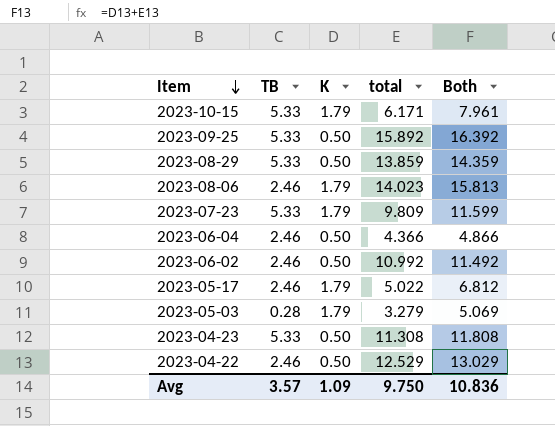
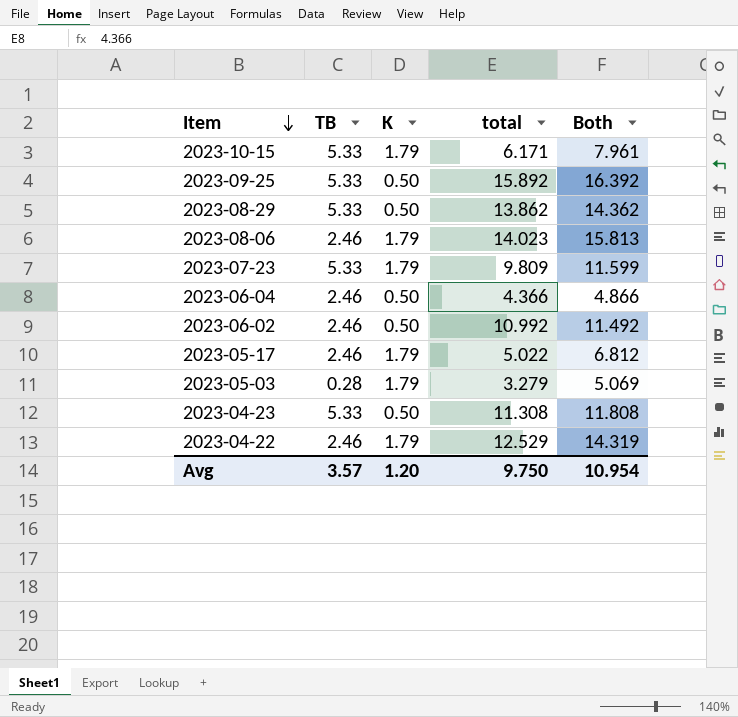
2023-08-29 | total: 13.859 -> 13.862
2023-08-29 | Both: 14.359 -> 14.362
2023-04-22 | K: 0.50 -> 1.79
2023-04-22 | Both: 13.029 -> 14.319
Avg | K: 1.09 -> 1.20
Avg | Both: 10.836 -> 10.954

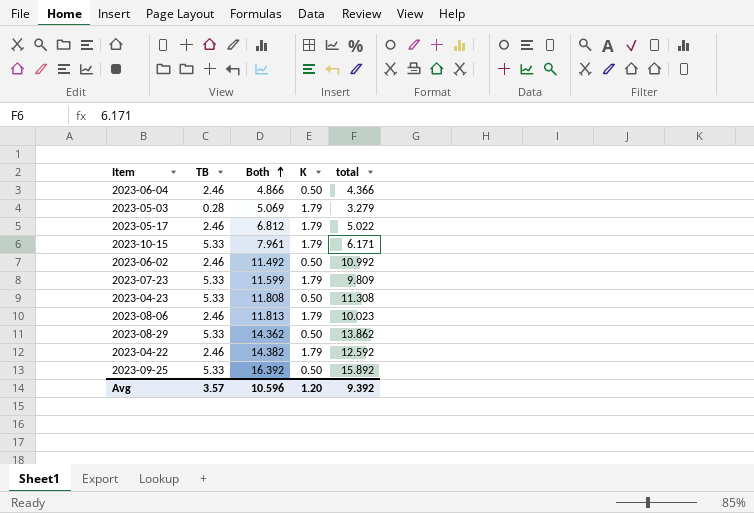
row order: Item descending -> Both ascending
column Both | position: 5 -> 3
2023-08-06 | Both: 15.813 -> 11.813
2023-08-06 | total: 14.023 -> 10.023
2023-04-22 | Both: 14.319 -> 14.382
2023-04-22 | total: 12.529 -> 12.592
Avg | Both: 10.954 -> 10.596
Avg | total: 9.750 -> 9.392

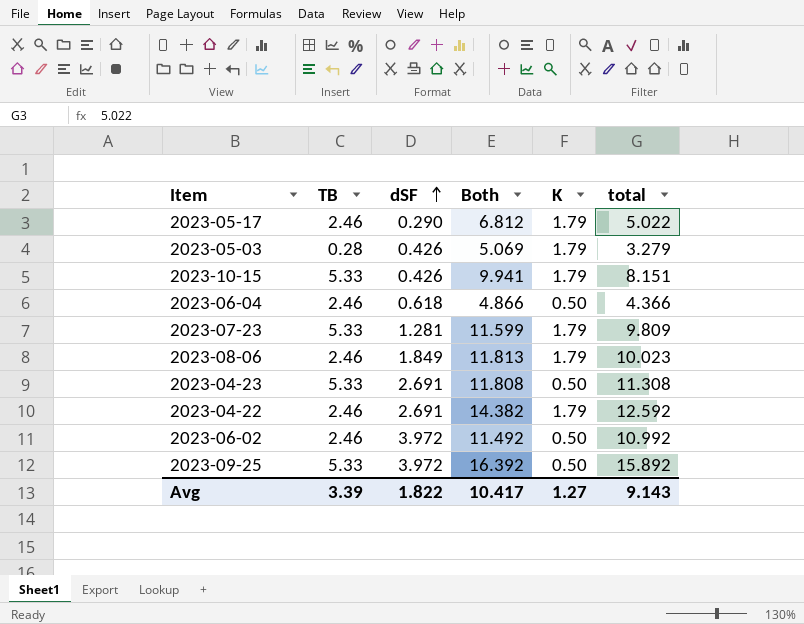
row order: Both ascending -> dSF ascending
column dSF | position: none -> 3
row 2023-08-29: 5.33 | 14.362 | 0.50 | 13.862 -> none
2023-10-15 | Both: 7.961 -> 9.941
2023-10-15 | total: 6.171 -> 8.151
Avg | TB: 3.57 -> 3.39
Avg | Both: 10.596 -> 10.417
Avg | K: 1.20 -> 1.27
Avg | total: 9.392 -> 9.143

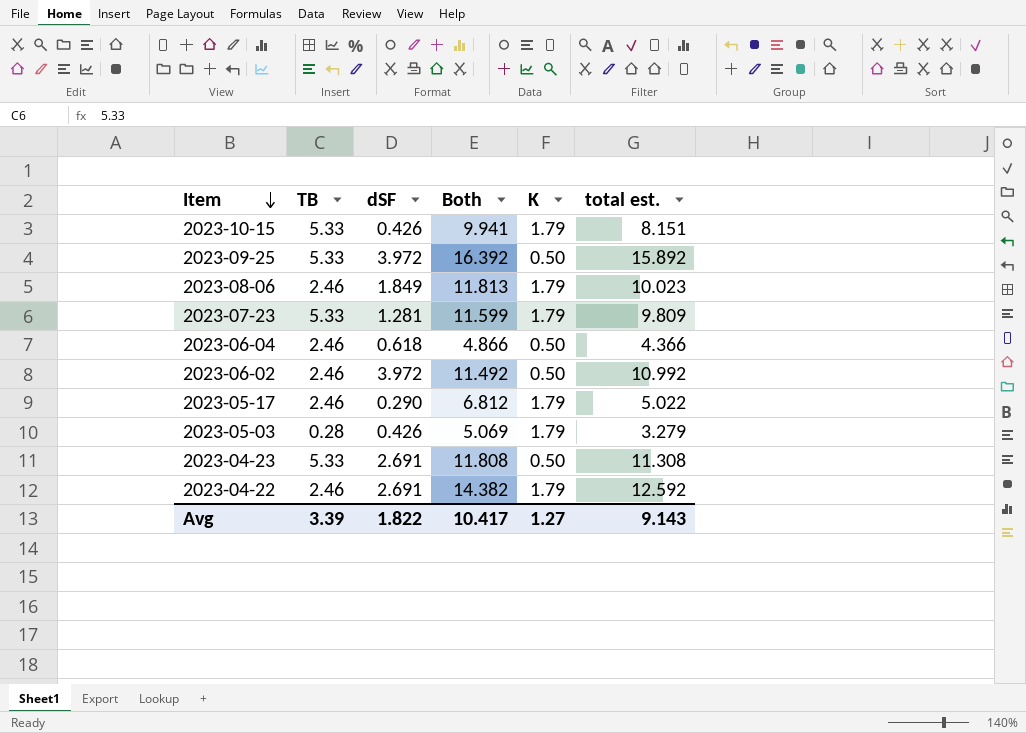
row order: dSF ascending -> Item descending
column name: total -> total est.

